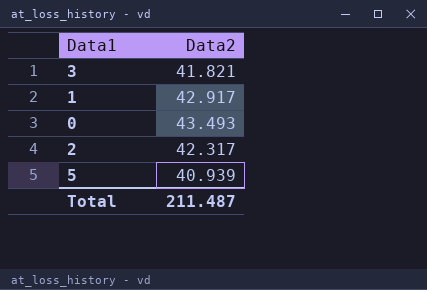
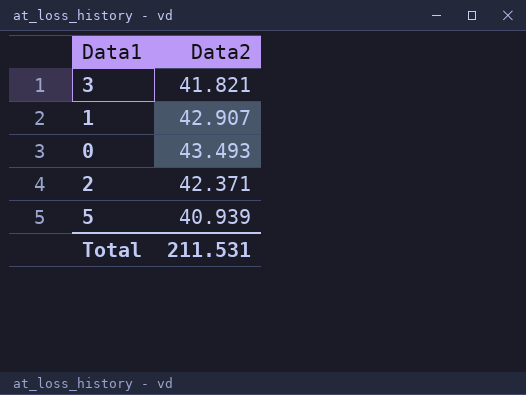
1 | Data2: 42.917 -> 42.907
2 | Data2: 42.317 -> 42.371
Total | Data2: 211.487 -> 211.531

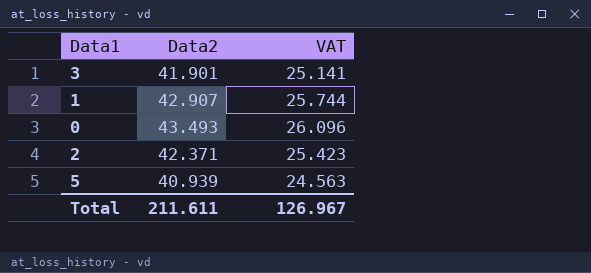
column VAT | formula: none -> [Data2] * 0.6
3 | Data2: 41.821 -> 41.901
Total | Data2: 211.531 -> 211.611

